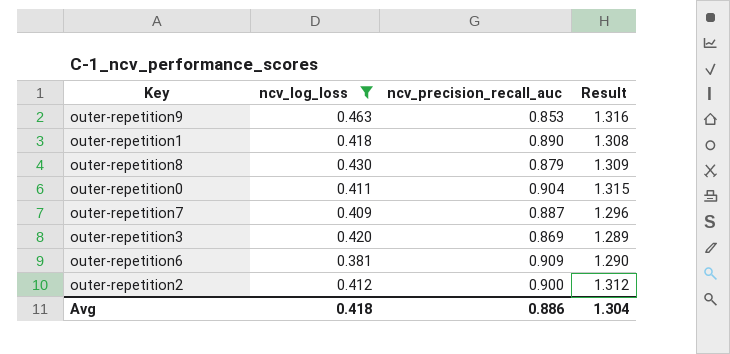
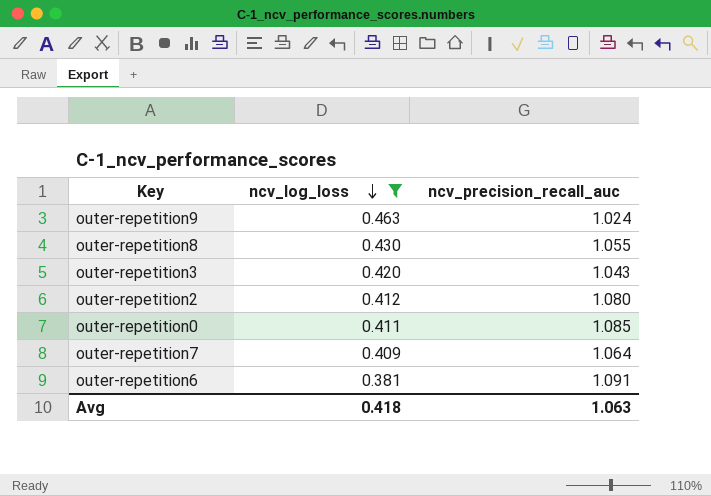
row order: none -> ncv_log_loss descending
column Result | formula: [ncv_log_loss] + [ncv_precision_recall_auc] -> none
row outer-repetition1: 0.418 | 0.890 | 1.308 -> none
outer-repetition9 | ncv_precision_recall_auc: 0.853 -> 1.024
outer-repetition8 | ncv_precision_recall_auc: 0.879 -> 1.055
outer-repetition3 | ncv_precision_recall_auc: 0.869 -> 1.043
outer-repetition2 | ncv_precision_recall_auc: 0.900 -> 1.080
outer-repetition0 | ncv_precision_recall_auc: 0.904 -> 1.085
outer-repetition7 | ncv_precision_recall_auc: 0.887 -> 1.064
outer-repetition6 | ncv_precision_recall_auc: 0.909 -> 1.091
Avg | ncv_precision_recall_auc: 0.886 -> 1.063

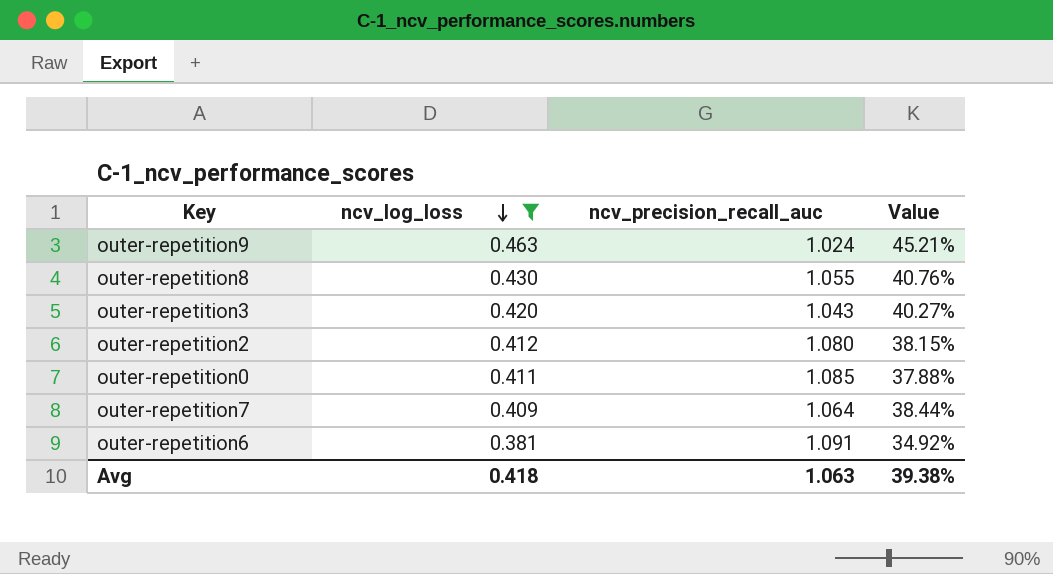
column Value | formula: none -> [ncv_log_loss] / [ncv_precision_recall_auc]

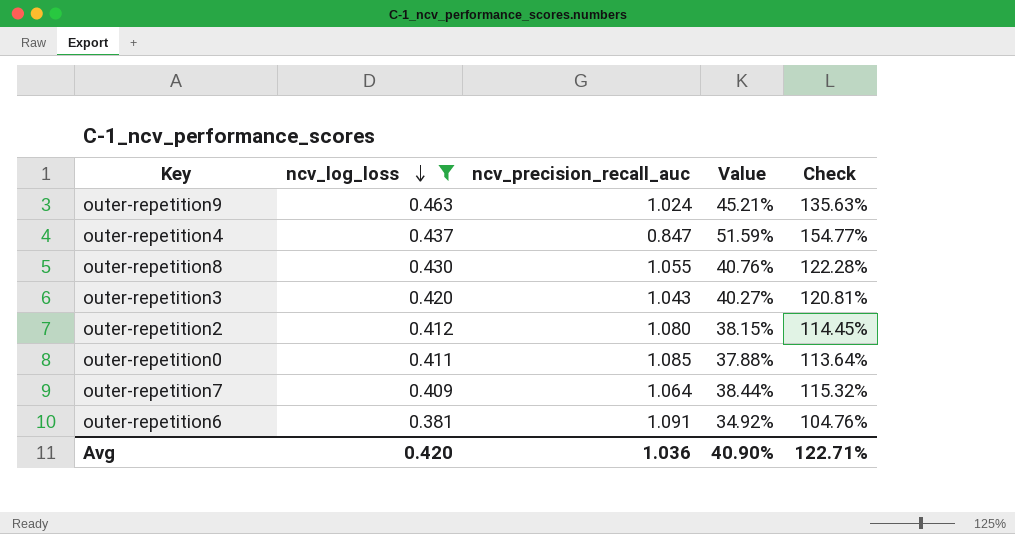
column Check | formula: none -> [Value] * 3
row outer-repetition4: none -> 0.437 | 0.847 | 51.59% | 154.77%
Avg | ncv_log_loss: 0.418 -> 0.420
Avg | ncv_precision_recall_auc: 1.063 -> 1.036
Avg | Value: 39.38% -> 40.90%

